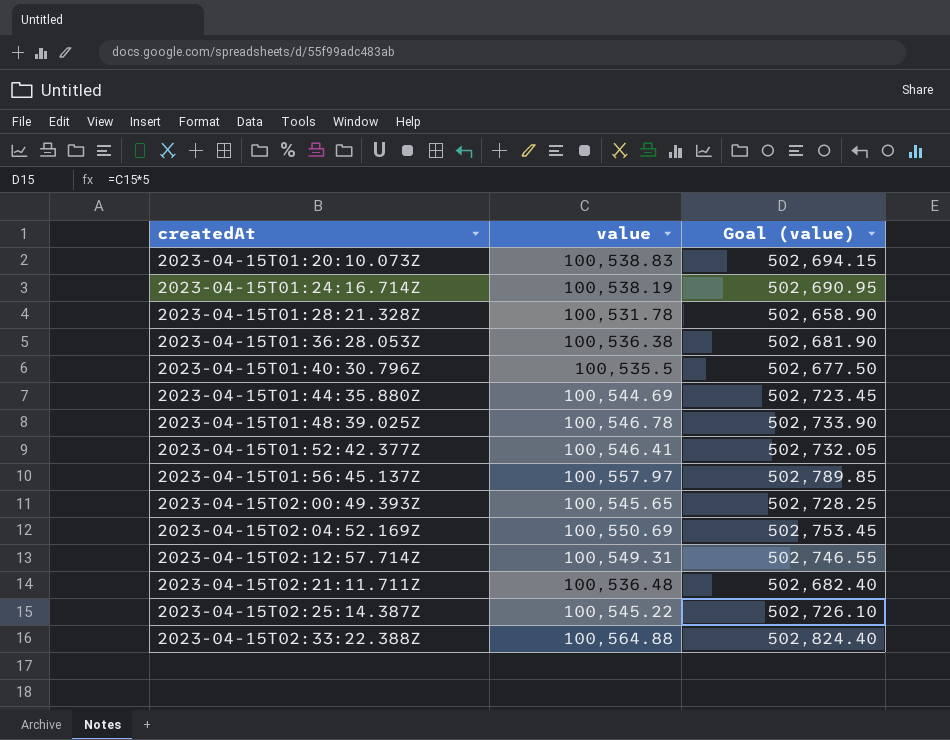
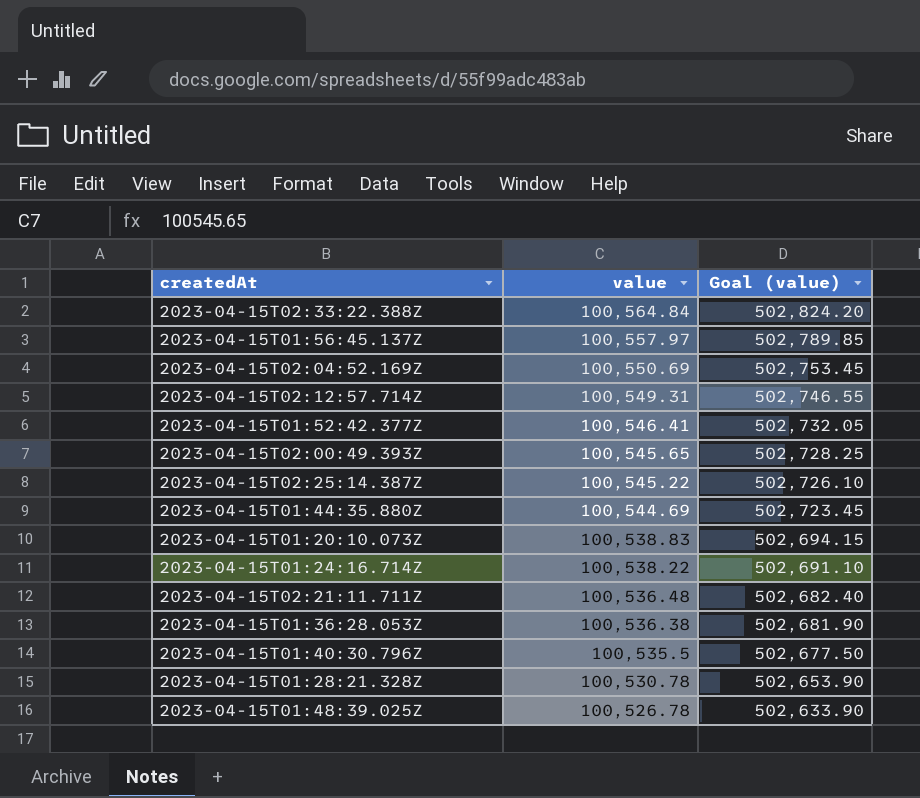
row order: createdAt ascending -> value descending
2023-04-15T02:33:22.388Z | value: 100,564.88 -> 100,564.84
2023-04-15T02:33:22.388Z | Goal (value): 502,824.40 -> 502,824.20
2023-04-15T01:24:16.714Z | value: 100,538.19 -> 100,538.22
2023-04-15T01:24:16.714Z | Goal (value): 502,690.95 -> 502,691.10
2023-04-15T01:28:21.328Z | value: 100,531.78 -> 100,530.78
2023-04-15T01:28:21.328Z | Goal (value): 502,658.90 -> 502,653.90
2023-04-15T01:48:39.025Z | value: 100,546.78 -> 100,526.78
2023-04-15T01:48:39.025Z | Goal (value): 502,733.90 -> 502,633.90

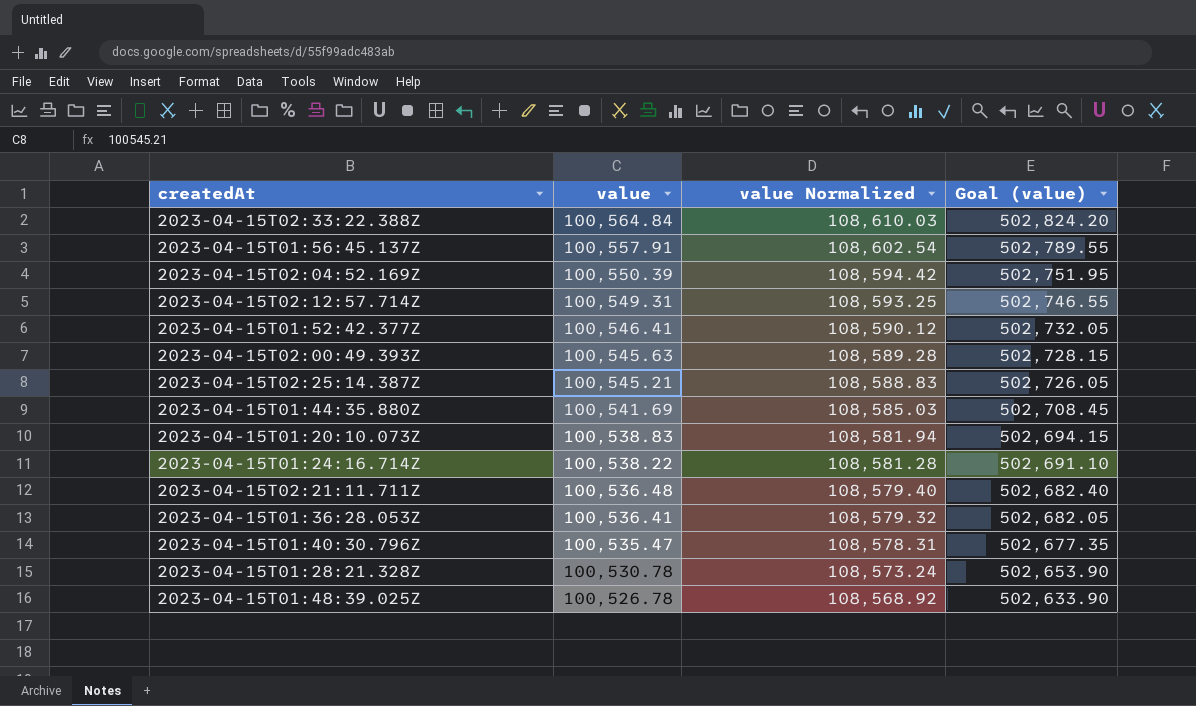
column value Normalized | formula: none -> [value] * 1.08
2023-04-15T01:56:45.137Z | value: 100,557.97 -> 100,557.91
2023-04-15T01:56:45.137Z | Goal (value): 502,789.85 -> 502,789.55
2023-04-15T02:04:52.169Z | value: 100,550.69 -> 100,550.39
2023-04-15T02:04:52.169Z | Goal (value): 502,753.45 -> 502,751.95
2023-04-15T02:00:49.393Z | value: 100,545.65 -> 100,545.63
2023-04-15T02:00:49.393Z | Goal (value): 502,728.25 -> 502,728.15
2023-04-15T02:25:14.387Z | value: 100,545.22 -> 100,545.21
2023-04-15T02:25:14.387Z | Goal (value): 502,726.10 -> 502,726.05
2023-04-15T01:44:35.880Z | value: 100,544.69 -> 100,541.69
2023-04-15T01:44:35.880Z | Goal (value): 502,723.45 -> 502,708.45
2023-04-15T01:36:28.053Z | value: 100,536.38 -> 100,536.41
2023-04-15T01:36:28.053Z | Goal (value): 502,681.90 -> 502,682.05
2023-04-15T01:40:30.796Z | value: 100,535.5 -> 100,535.47
2023-04-15T01:40:30.796Z | Goal (value): 502,677.50 -> 502,677.35

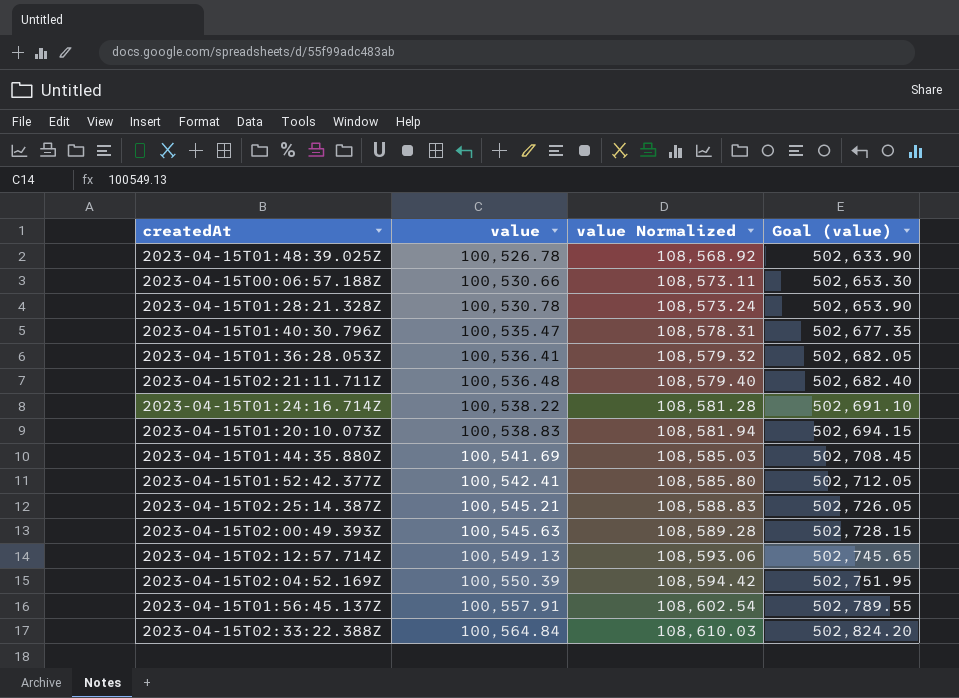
row order: value descending -> value ascending
row 2023-04-15T00:06:57.188Z: none -> 100,530.66 | 108,573.11 | 502,653.30
2023-04-15T01:52:42.377Z | value: 100,546.41 -> 100,542.41
2023-04-15T01:52:42.377Z | value Normalized: 108,590.12 -> 108,585.80
2023-04-15T01:52:42.377Z | Goal (value): 502,732.05 -> 502,712.05
2023-04-15T02:12:57.714Z | value: 100,549.31 -> 100,549.13
2023-04-15T02:12:57.714Z | value Normalized: 108,593.25 -> 108,593.06
2023-04-15T02:12:57.714Z | Goal (value): 502,746.55 -> 502,745.65

